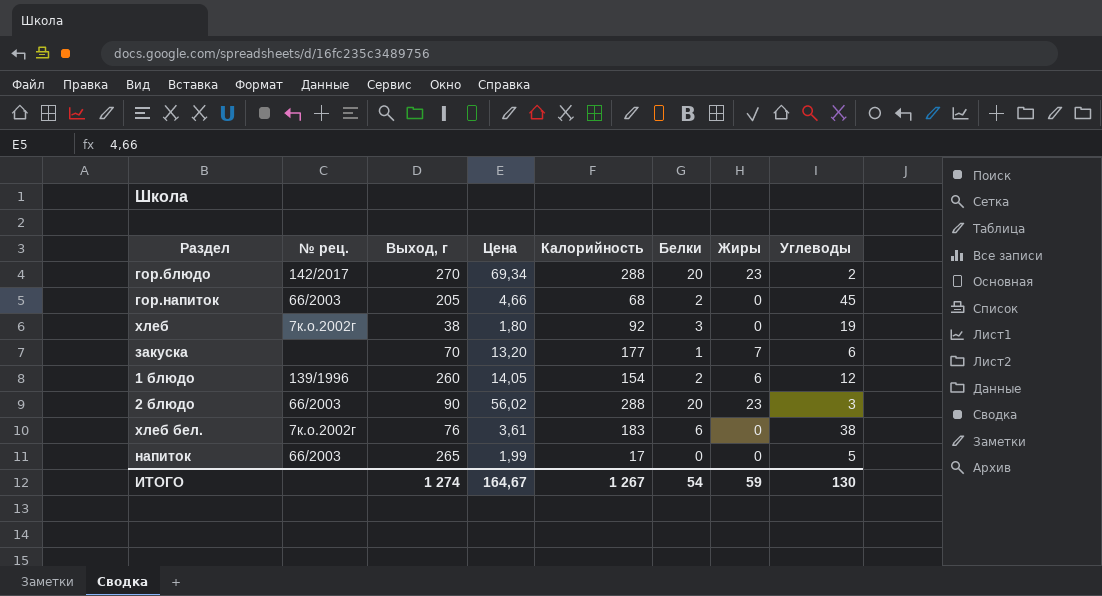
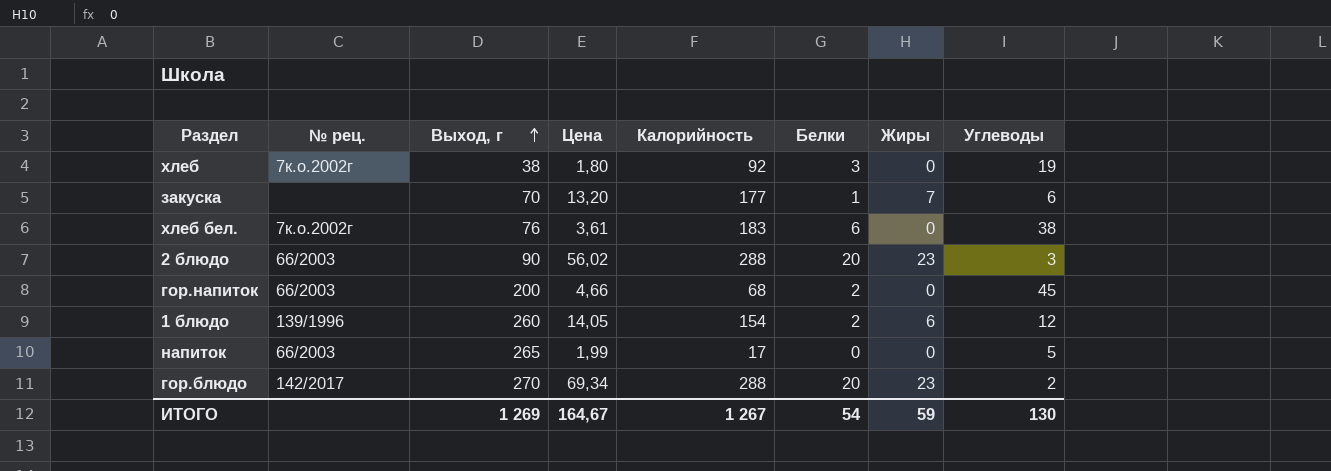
row order: none -> Выход, г ascending
гор.напиток | Выход, г: 205 -> 200
ИТОГО | Выход, г: 1 274 -> 1 269

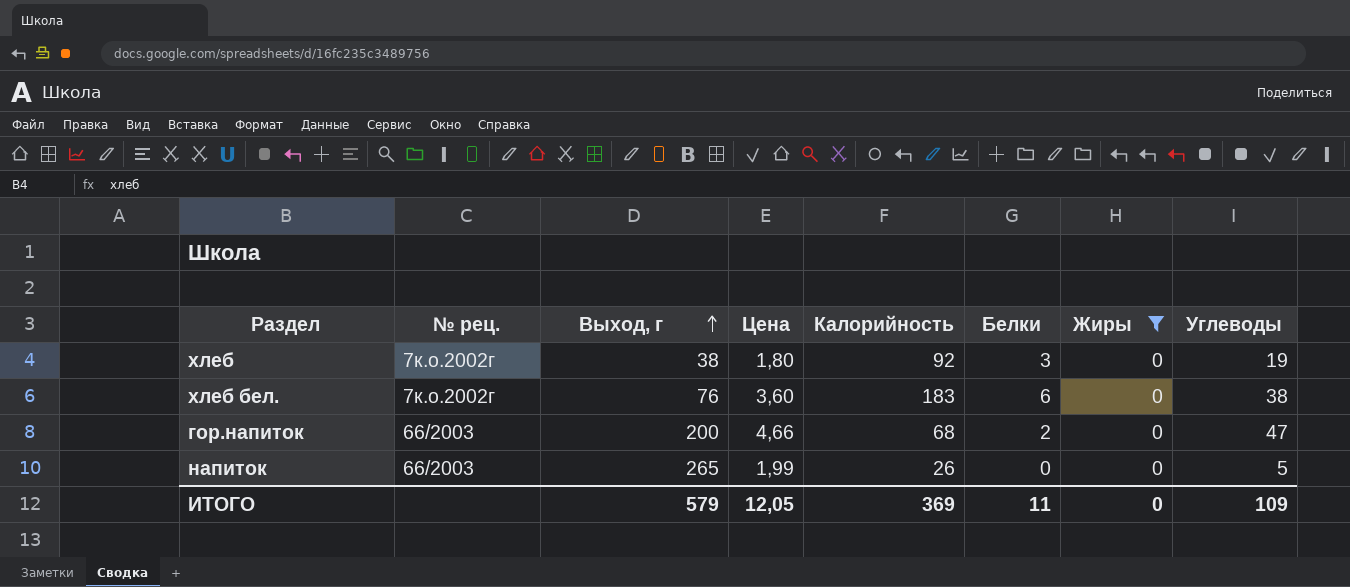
filter: none -> Жиры = 0
хлеб бел. | Цена: 3,61 -> 3,60
гор.напиток | Углеводы: 45 -> 47
напиток | Калорийность: 17 -> 26
ИТОГО | Выход, г: 1 269 -> 579
ИТОГО | Цена: 164,67 -> 12,05
ИТОГО | Калорийность: 1 267 -> 369
ИТОГО | Белки: 54 -> 11
ИТОГО | Жиры: 59 -> 0
ИТОГО | Углеводы: 130 -> 109

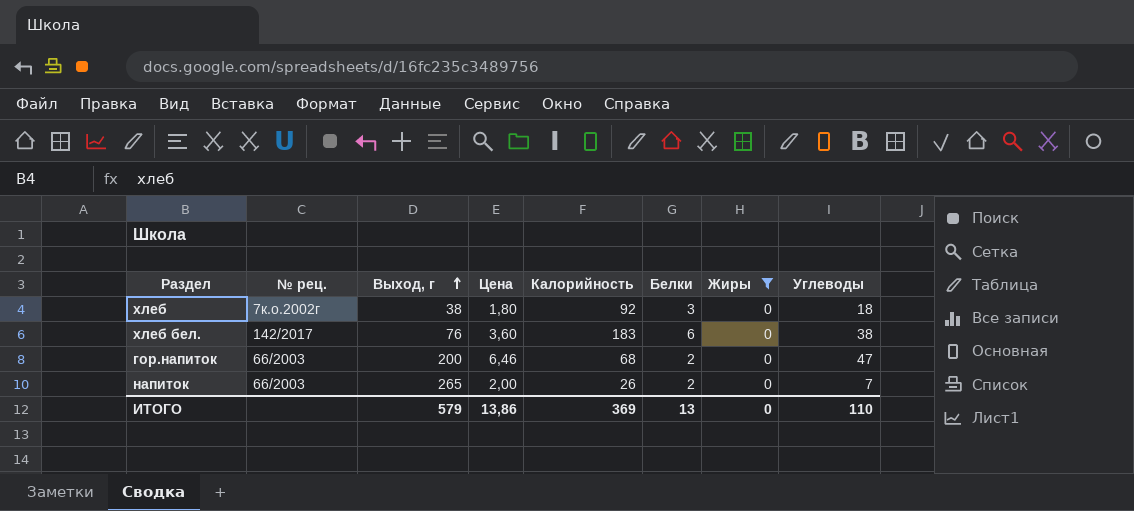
хлеб | Углеводы: 19 -> 18
хлеб бел. | № рец.: 7к.о.2002г -> 142/2017
гор.напиток | Цена: 4,66 -> 6,46
напиток | Цена: 1,99 -> 2,00
напиток | Белки: 0 -> 2
напиток | Углеводы: 5 -> 7
ИТОГО | Цена: 12,05 -> 13,86
ИТОГО | Белки: 11 -> 13
ИТОГО | Углеводы: 109 -> 110

